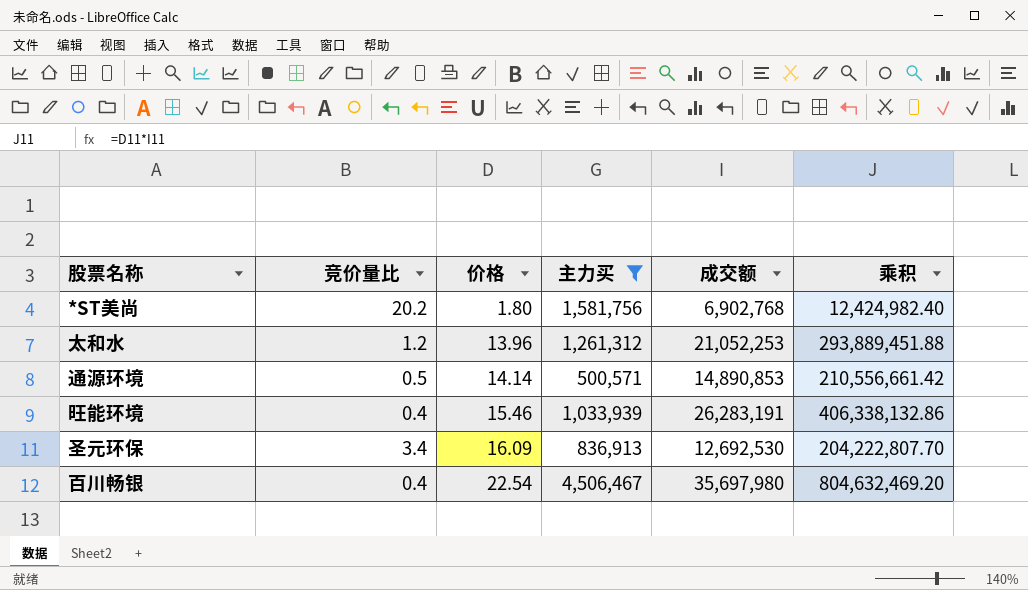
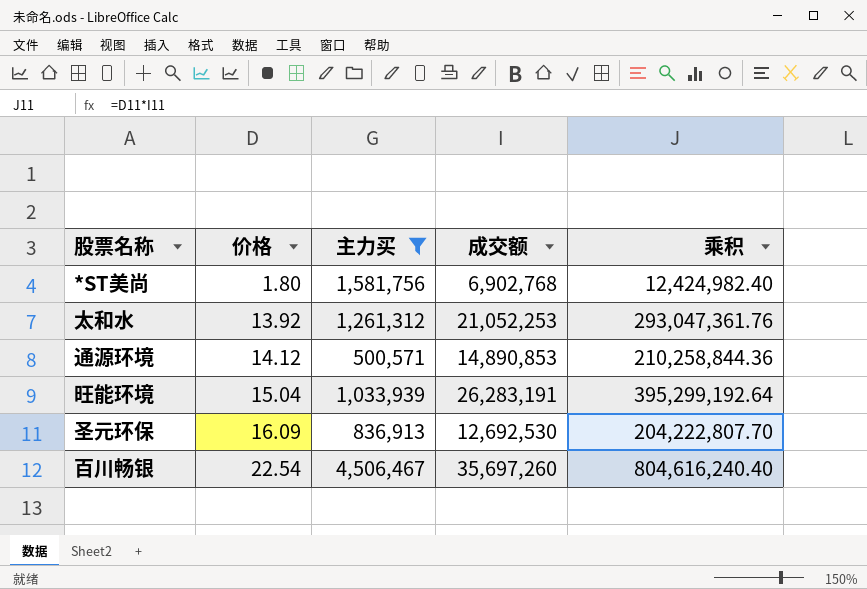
column 竞价量比 | position: 2 -> none
太和水 | 价格: 13.96 -> 13.92
太和水 | 乘积: 293,889,451.88 -> 293,047,361.76
通源环境 | 价格: 14.14 -> 14.12
通源环境 | 乘积: 210,556,661.42 -> 210,258,844.36
旺能环境 | 价格: 15.46 -> 15.04
旺能环境 | 乘积: 406,338,132.86 -> 395,299,192.64
百川畅银 | 成交额: 35,697,980 -> 35,697,260
百川畅银 | 乘积: 804,632,469.20 -> 804,616,240.40

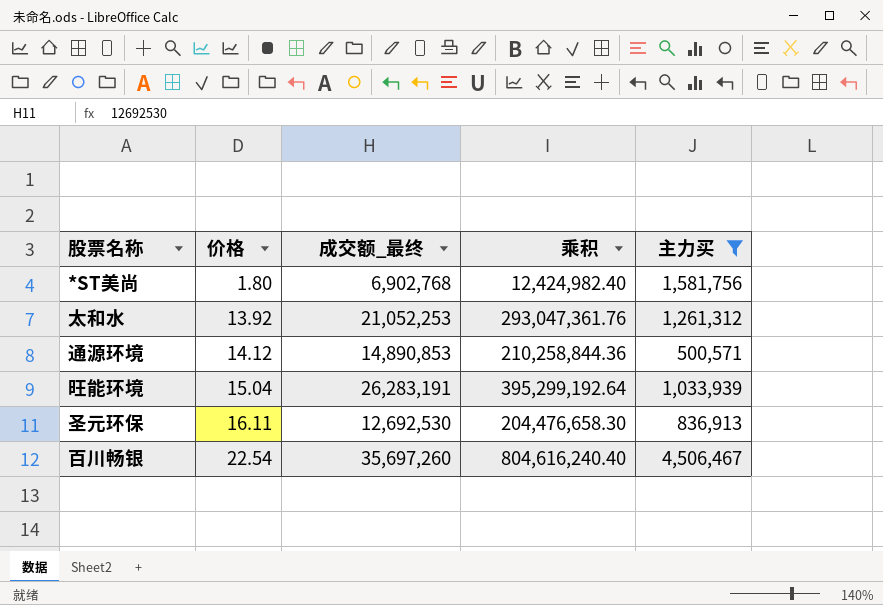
column name: 成交额 -> 成交额_最终
column 主力买 | position: 3 -> 5
圣元环保 | 价格: 16.09 -> 16.11
圣元环保 | 乘积: 204,222,807.70 -> 204,476,658.30

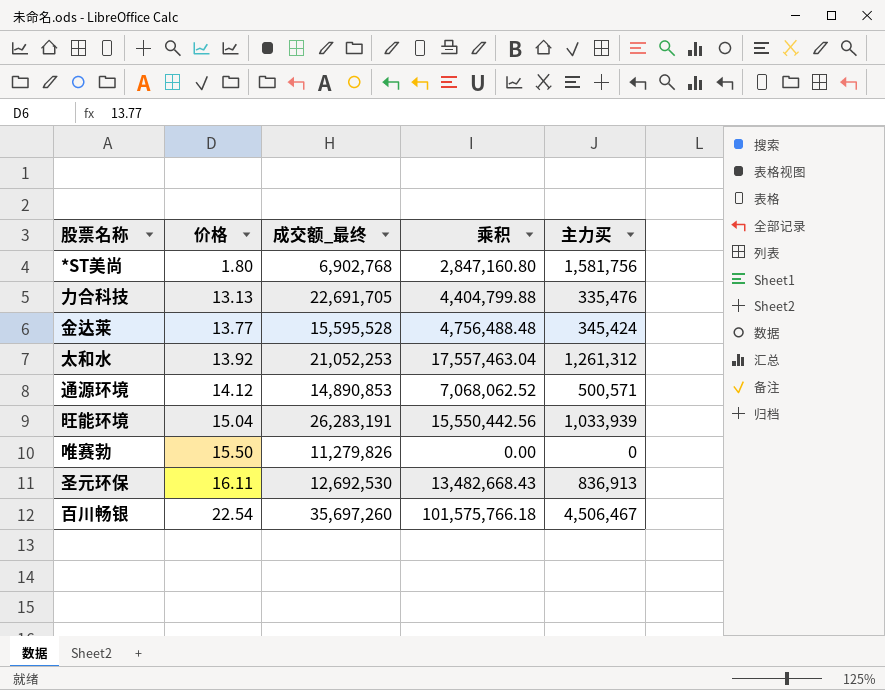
filter: 主力买 >= 500,571 -> none
column 乘积 | formula: [价格] * [成交额_最终] -> [价格] * [主力买]

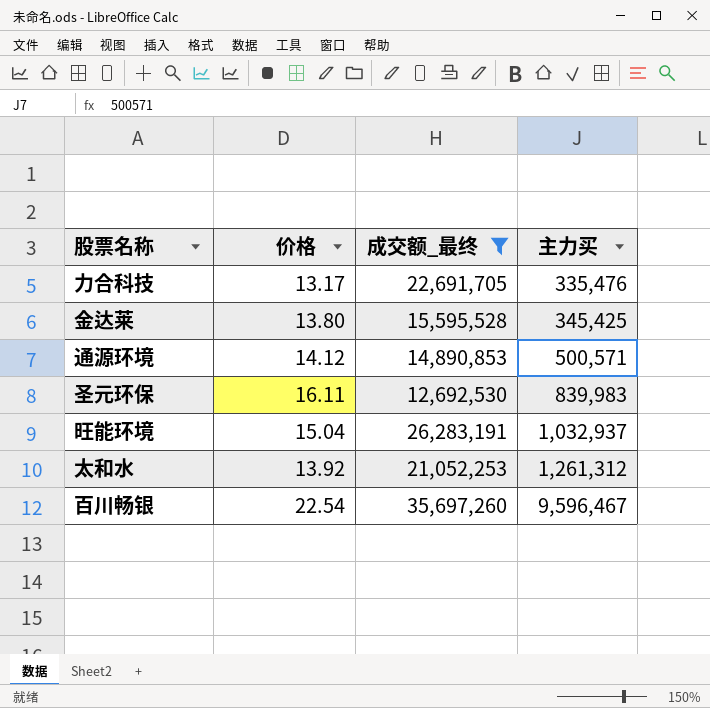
filter: none -> 成交额_最终 >= 12,692,530
row order: 价格 ascending -> 主力买 ascending
column 乘积 | formula: [价格] * [主力买] -> none
力合科技 | 价格: 13.13 -> 13.17
金达莱 | 价格: 13.77 -> 13.80
金达莱 | 主力买: 345,424 -> 345,425
圣元环保 | 主力买: 836,913 -> 839,983
旺能环境 | 主力买: 1,033,939 -> 1,032,937
百川畅银 | 主力买: 4,506,467 -> 9,596,467

